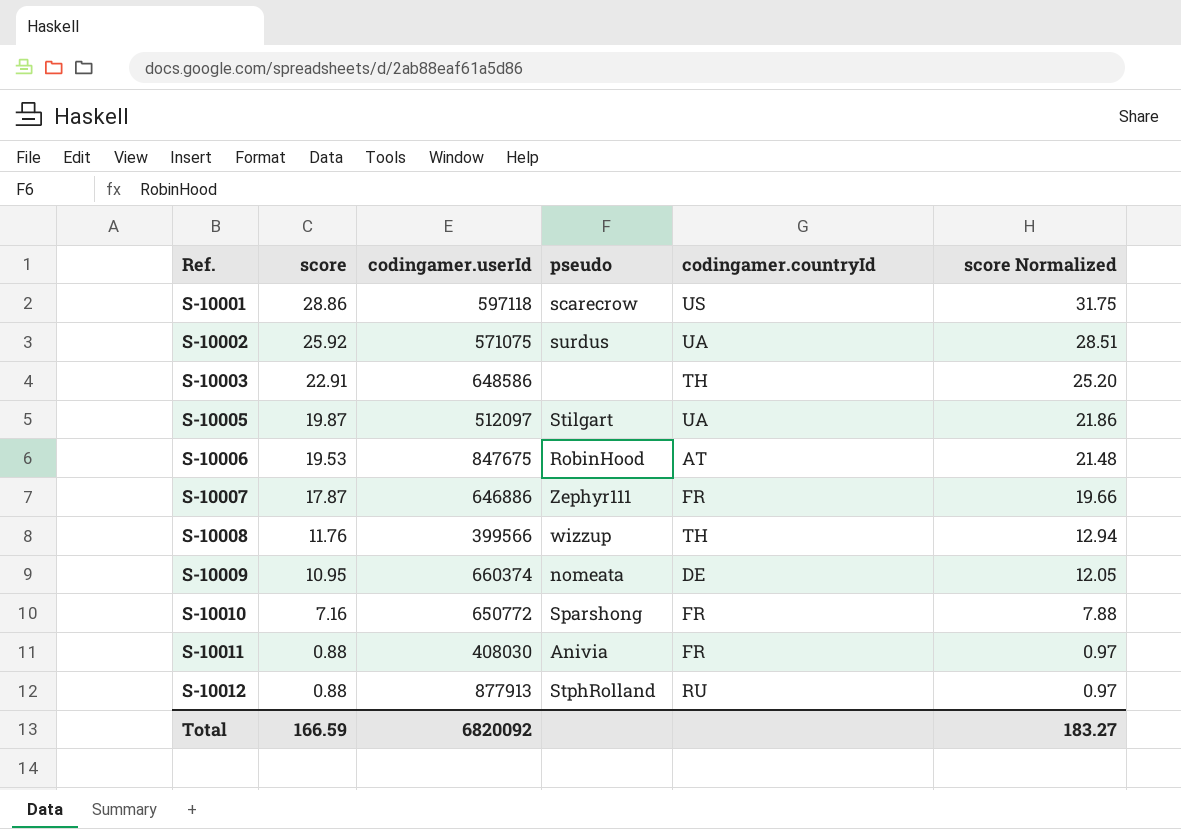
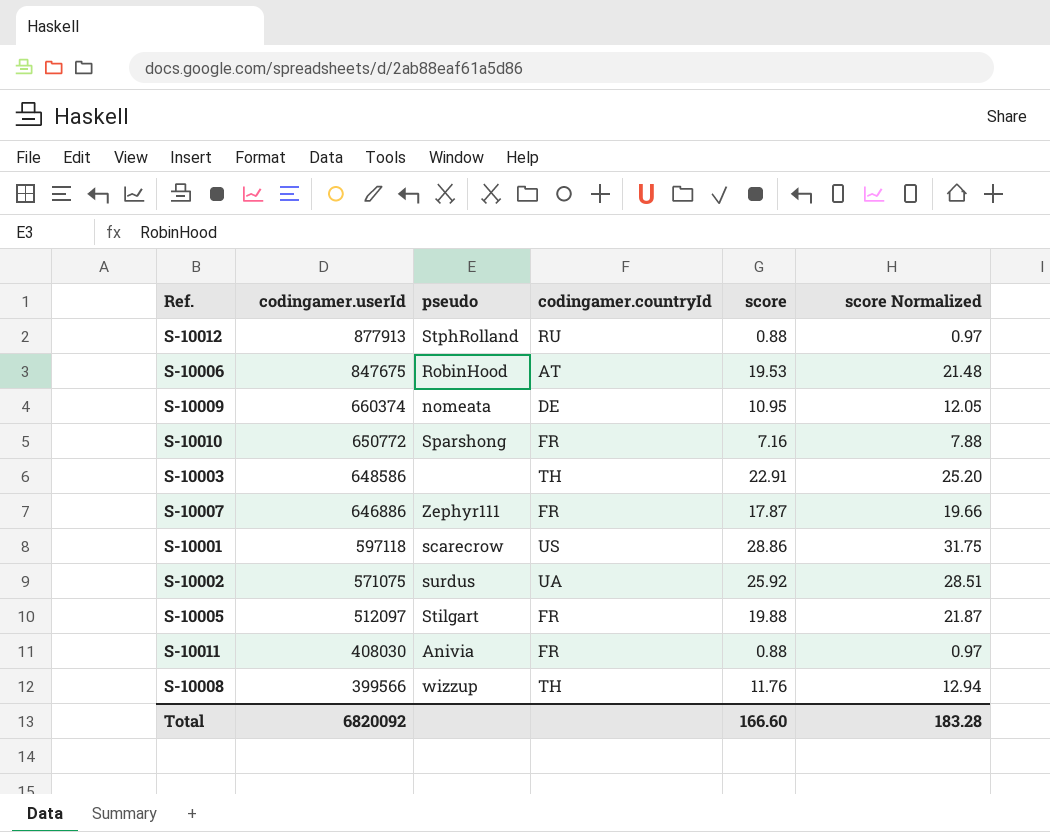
row order: Ref. ascending -> codingamer.userId descending
column score | position: 2 -> 5
S-10005 | codingamer.countryId: UA -> FR
S-10005 | score: 19.87 -> 19.88
S-10005 | score Normalized: 21.86 -> 21.87
Total | score: 166.59 -> 166.60
Total | score Normalized: 183.27 -> 183.28

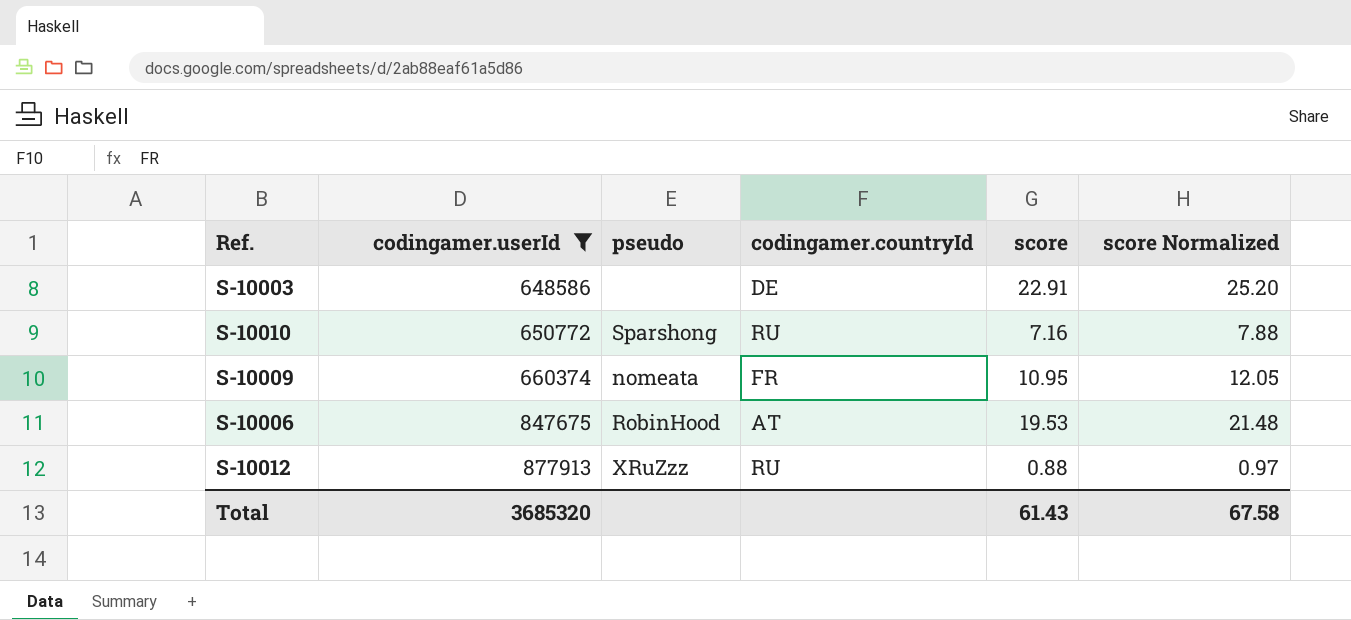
filter: none -> codingamer.userId >= 648586
row order: codingamer.userId descending -> codingamer.userId ascending
S-10003 | codingamer.countryId: TH -> DE
S-10010 | codingamer.countryId: FR -> RU
S-10009 | codingamer.countryId: DE -> FR
S-10012 | pseudo: StphRolland -> XRuZzz
Total | codingamer.userId: 6820092 -> 3685320
Total | score: 166.60 -> 61.43
Total | score Normalized: 183.28 -> 67.58

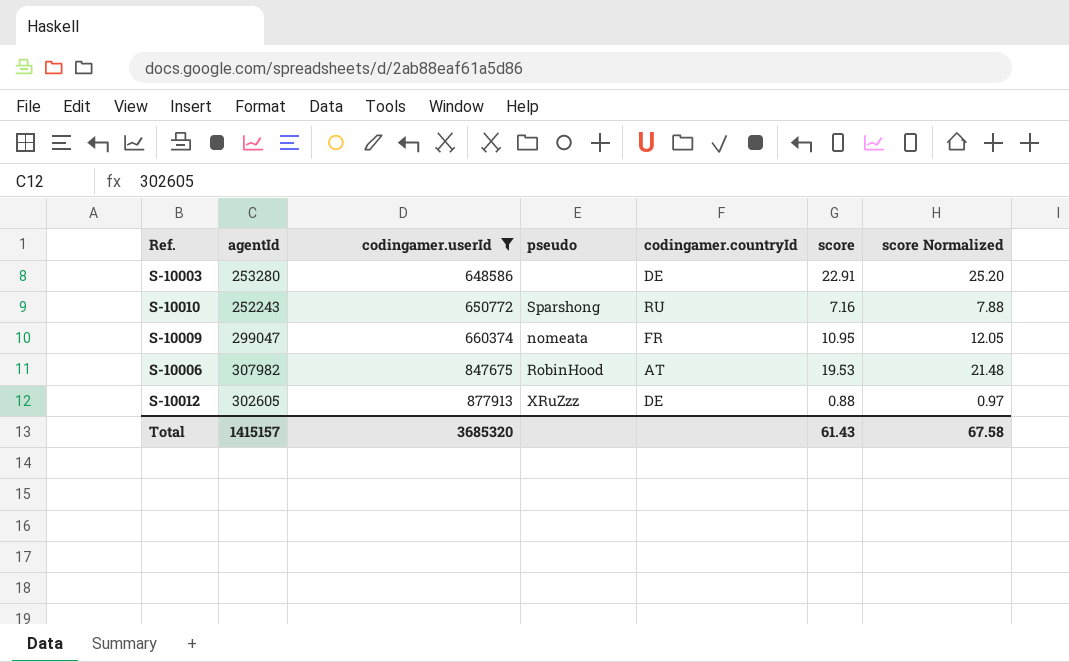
column agentId | position: none -> 2
S-10012 | codingamer.countryId: RU -> DE

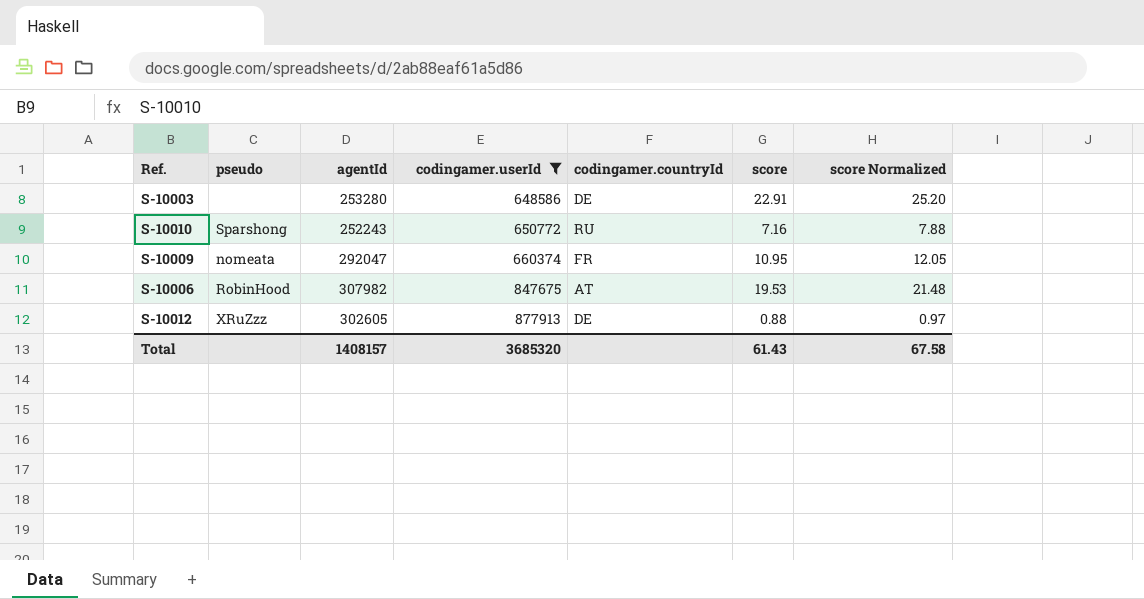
column pseudo | position: 4 -> 2
S-10009 | agentId: 299047 -> 292047
Total | agentId: 1415157 -> 1408157

